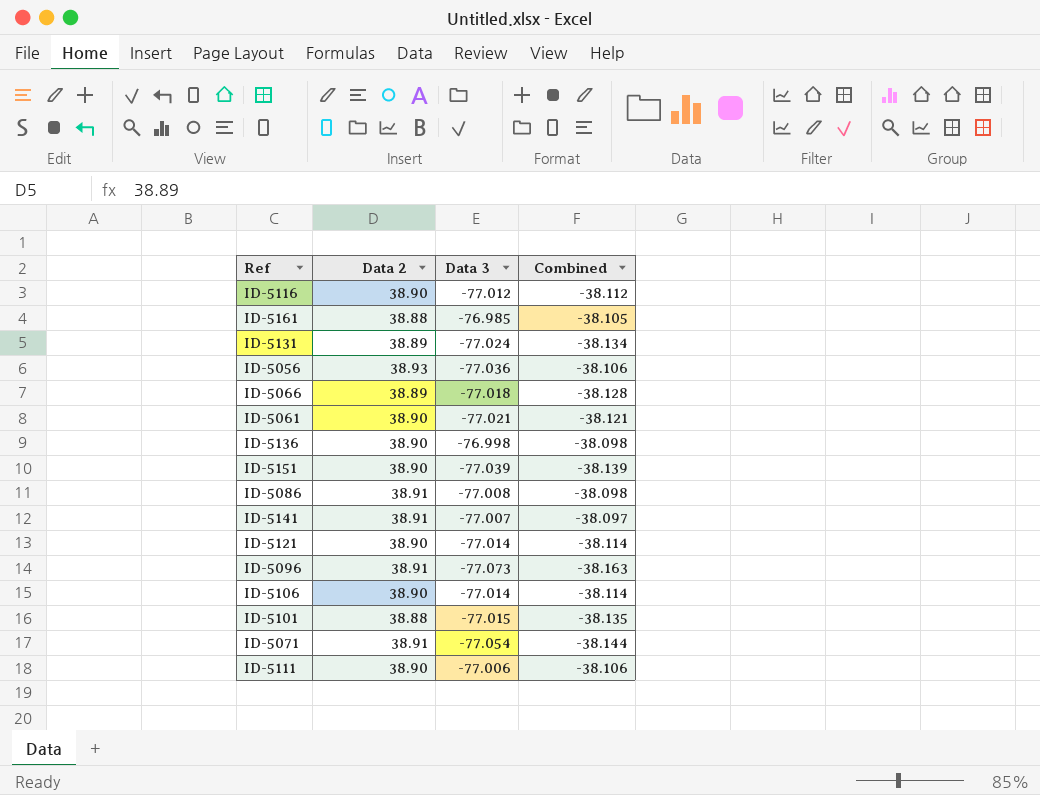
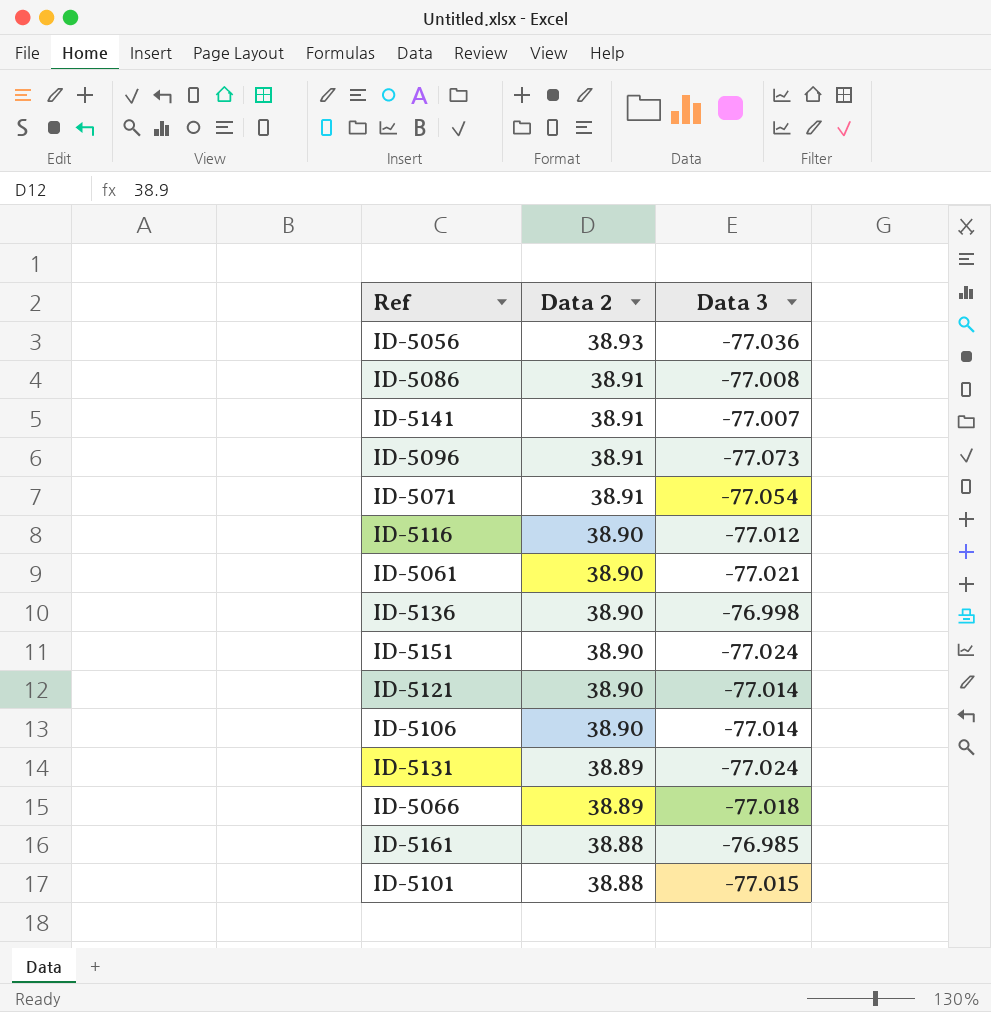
row order: none -> Data 2 descending
column Combined | formula: [Data 2] + [Data 3] -> none
row ID-5111: 38.90 | -77.006 | -38.106 -> none
ID-5151 | Data 3: -77.039 -> -77.024

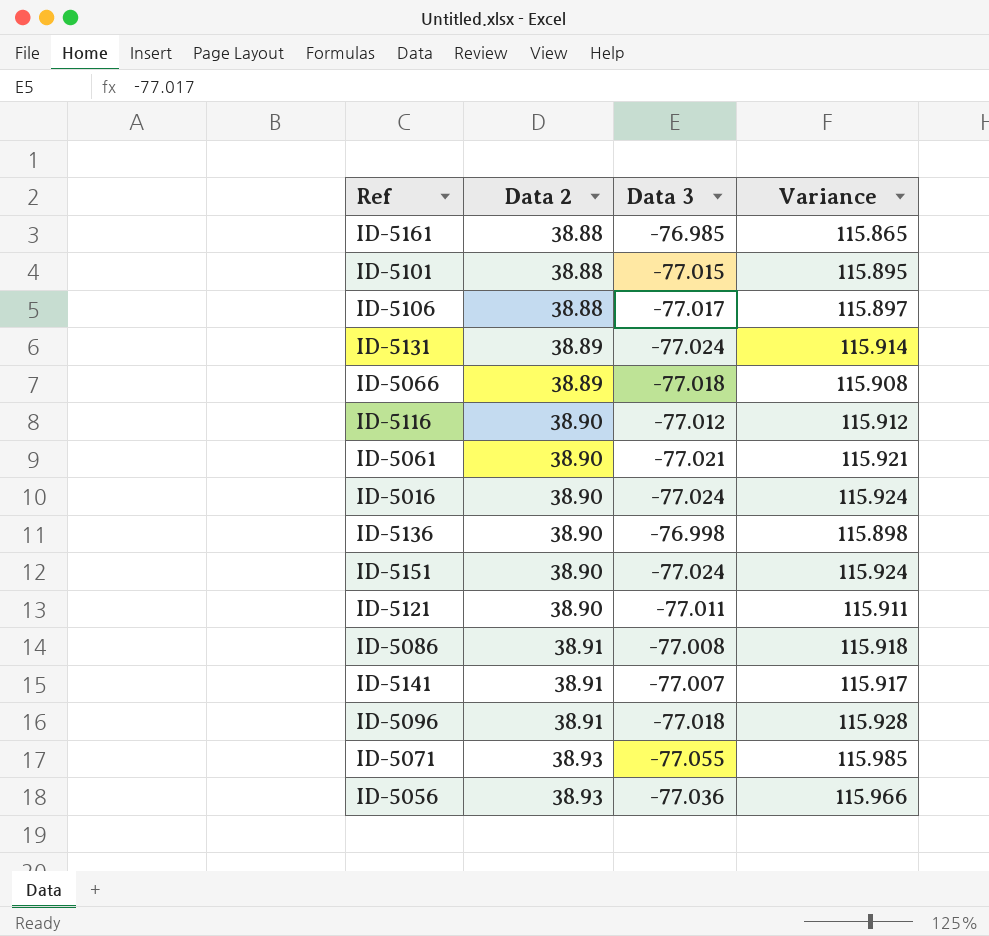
row order: Data 2 descending -> Data 2 ascending
column Variance | formula: none -> [Data 2] - [Data 3]
ID-5106 | Data 2: 38.90 -> 38.88
ID-5106 | Data 3: -77.014 -> -77.017
row ID-5016: none -> 38.90 | -77.024 | 115.924
ID-5121 | Data 3: -77.014 -> -77.011
ID-5096 | Data 3: -77.073 -> -77.018
ID-5071 | Data 2: 38.91 -> 38.93
ID-5071 | Data 3: -77.054 -> -77.055

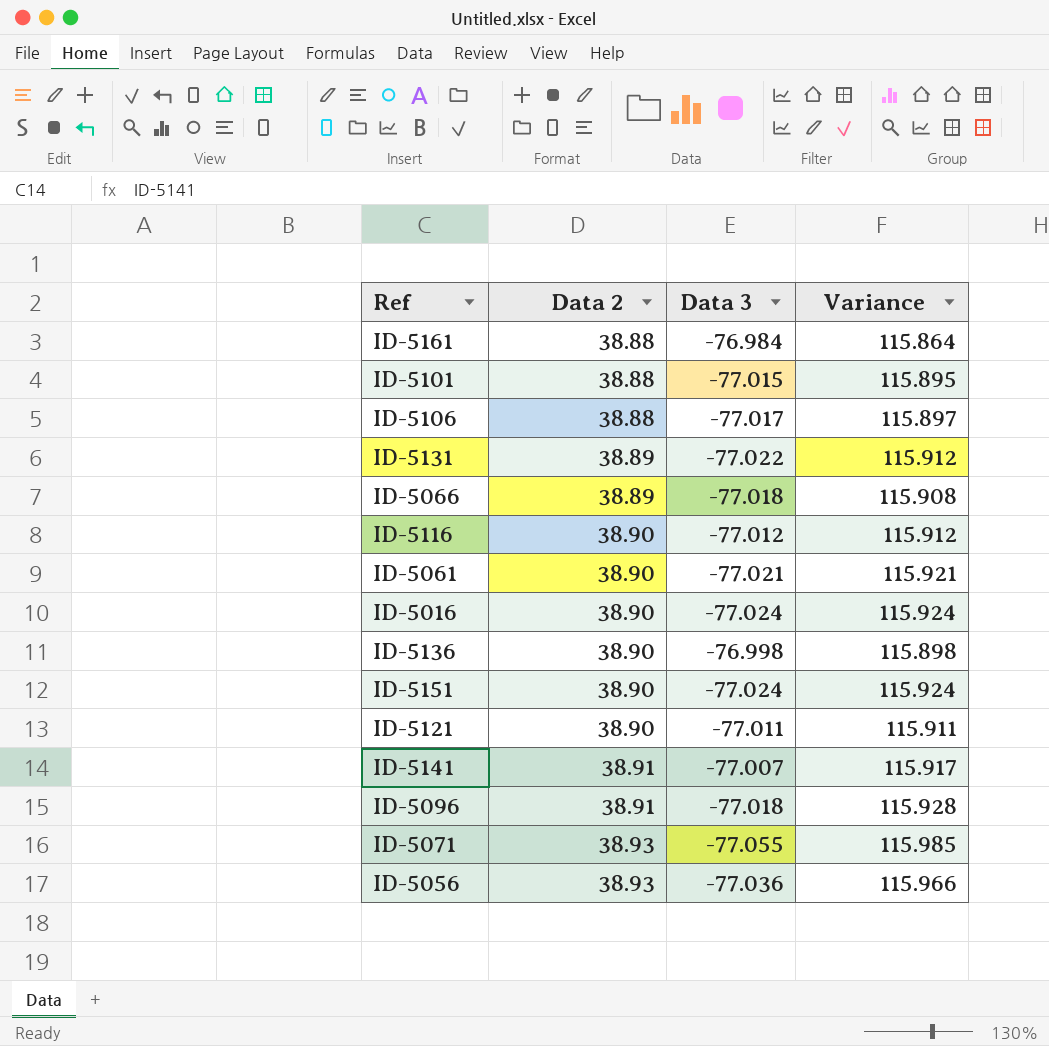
row ID-5086: 38.91 | -77.008 | 115.918 -> none
ID-5161 | Data 3: -76.985 -> -76.984
ID-5161 | Variance: 115.865 -> 115.864
ID-5131 | Data 3: -77.024 -> -77.022
ID-5131 | Variance: 115.914 -> 115.912

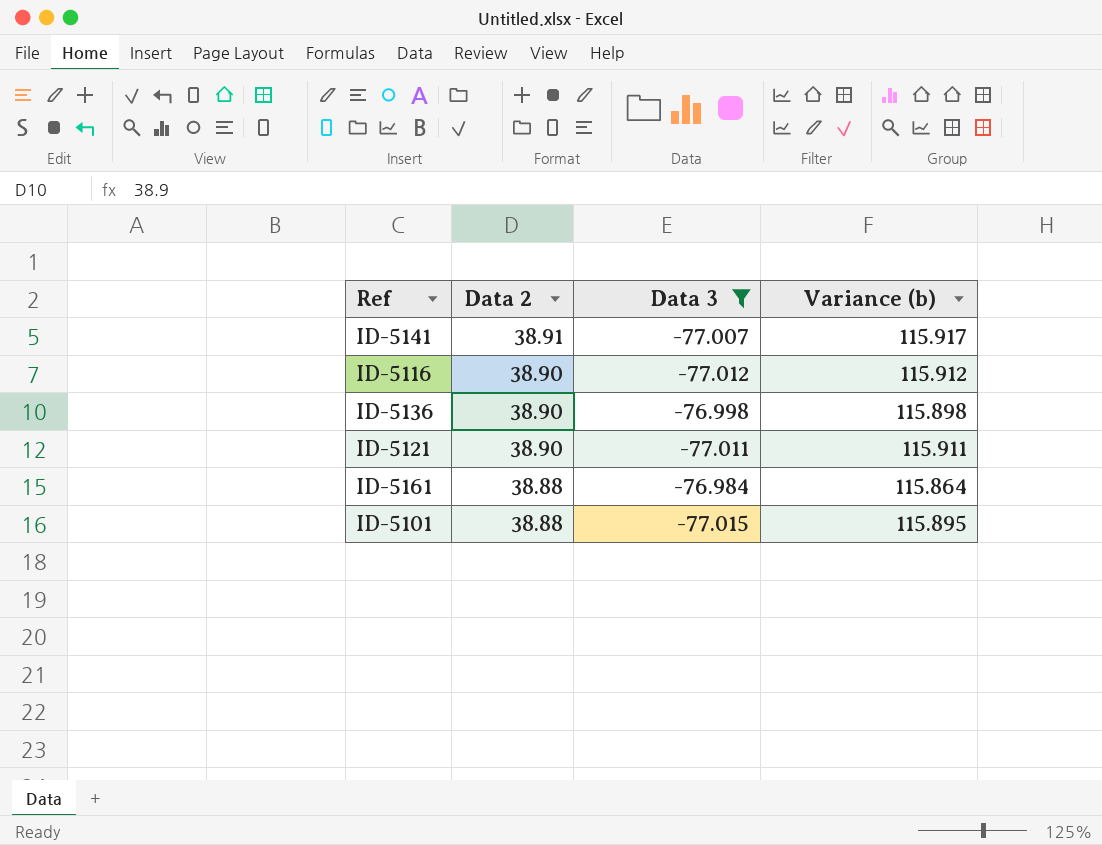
filter: none -> Data 3 >= -77.015
row order: Data 2 ascending -> Data 2 descending
column name: Variance -> Variance (b)

